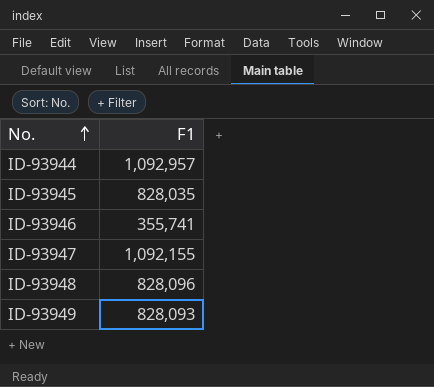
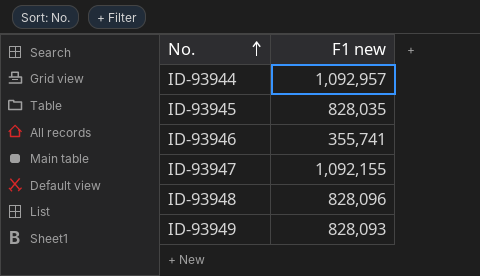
column name: F1 -> F1 new

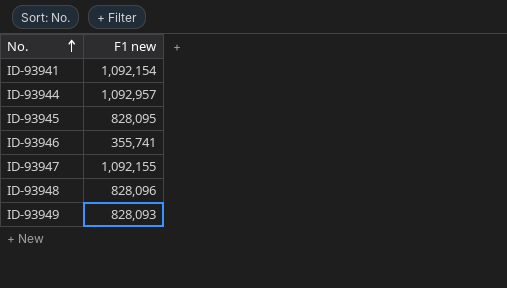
row ID-93941: none -> 1,092,154
ID-93945 | F1 new: 828,035 -> 828,095

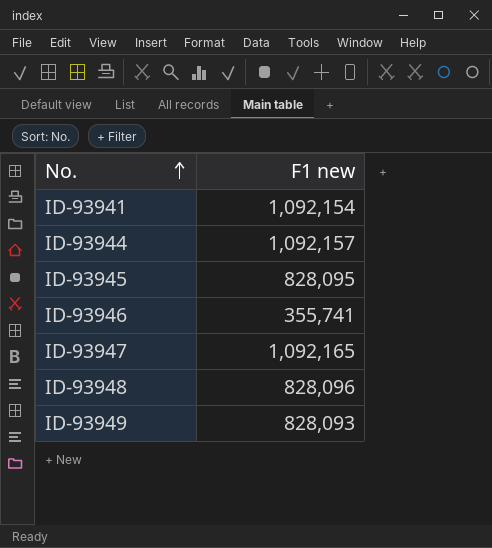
ID-93944 | F1 new: 1,092,957 -> 1,092,157
ID-93947 | F1 new: 1,092,155 -> 1,092,165

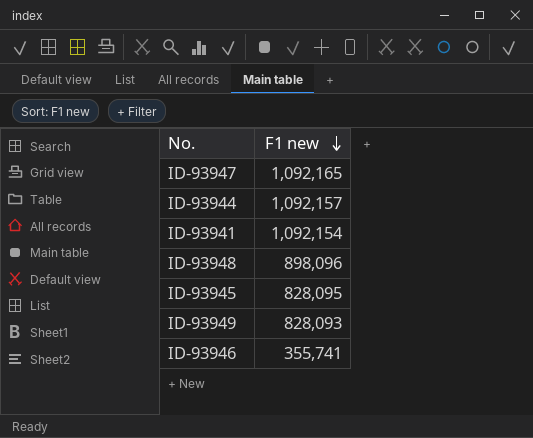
row order: No. ascending -> F1 new descending
ID-93948 | F1 new: 828,096 -> 898,096

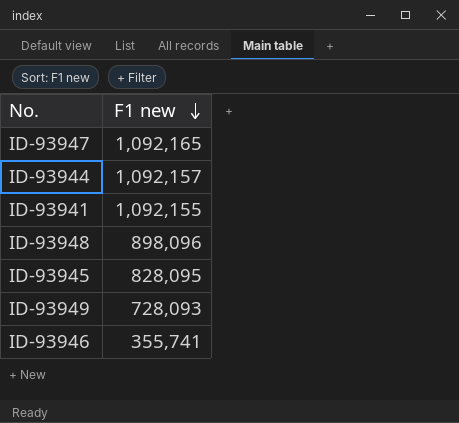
ID-93941 | F1 new: 1,092,154 -> 1,092,155
ID-93949 | F1 new: 828,093 -> 728,093

